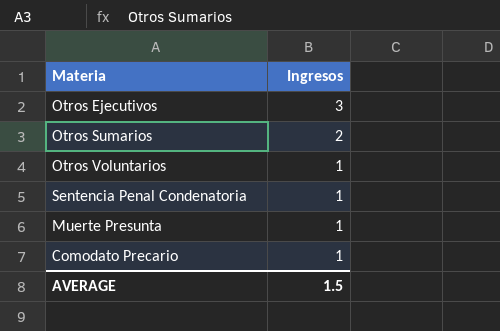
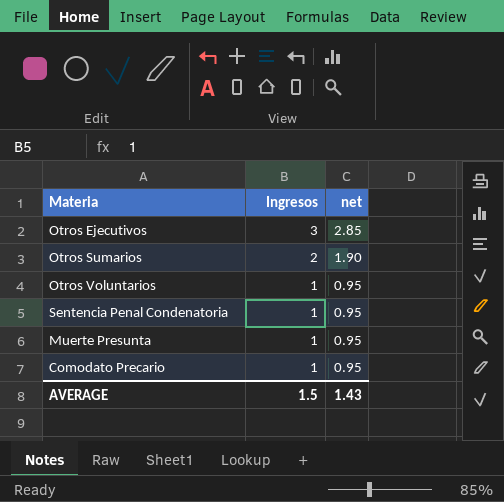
column net | formula: none -> [Ingresos] * 0.95

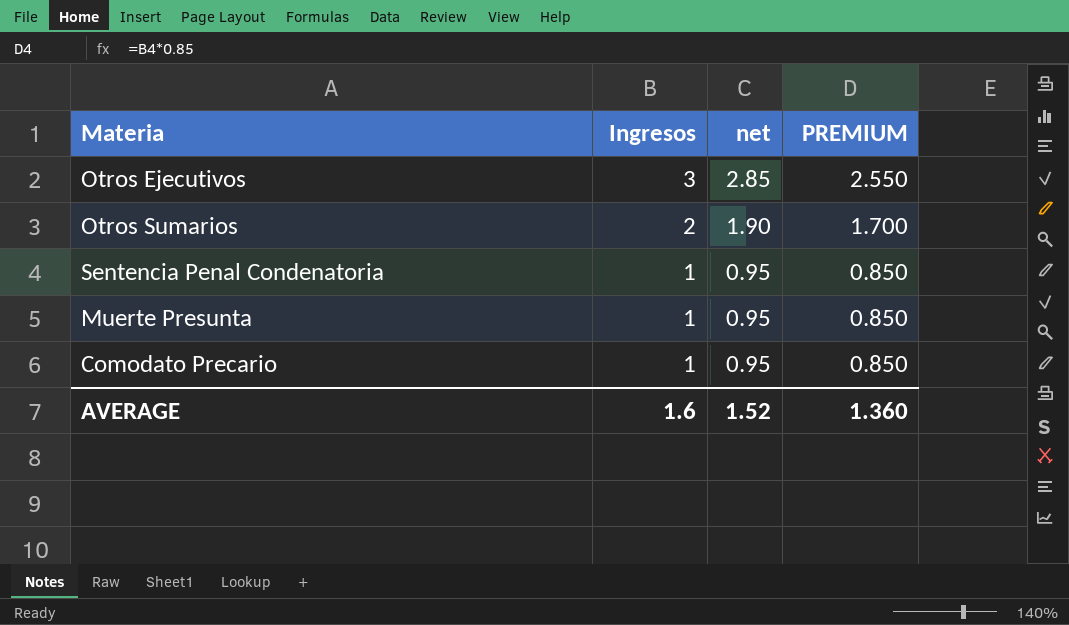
column PREMIUM | formula: none -> [Ingresos] * 0.85
row Otros Voluntarios: 1 | 0.95 -> none
AVERAGE | Ingresos: 1.5 -> 1.6
AVERAGE | net: 1.43 -> 1.52

